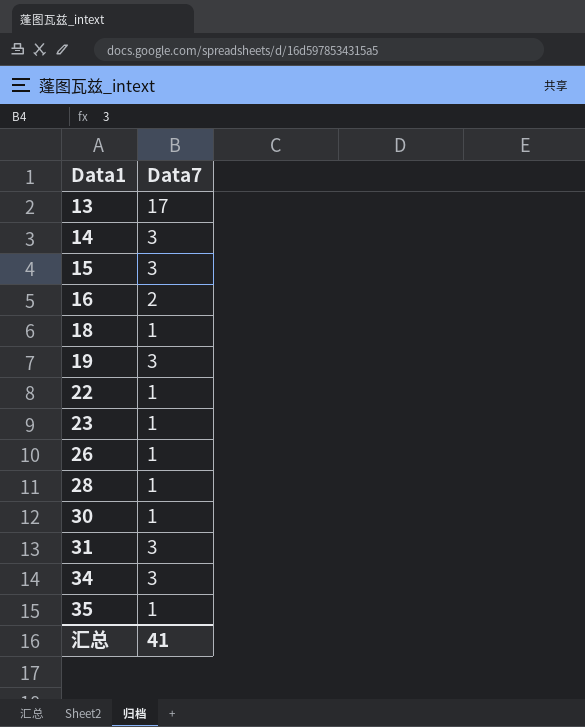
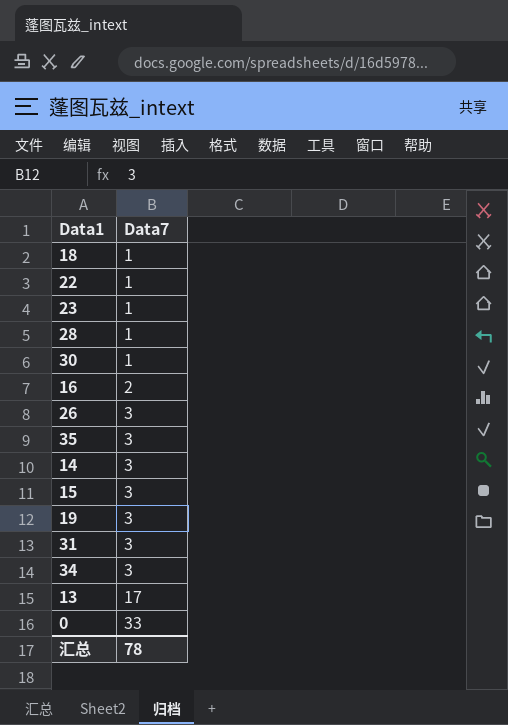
row order: Data1 ascending -> Data7 ascending
26 | Data7: 1 -> 3
35 | Data7: 1 -> 3
row 0: none -> 33
汇总 | Data7: 41 -> 78

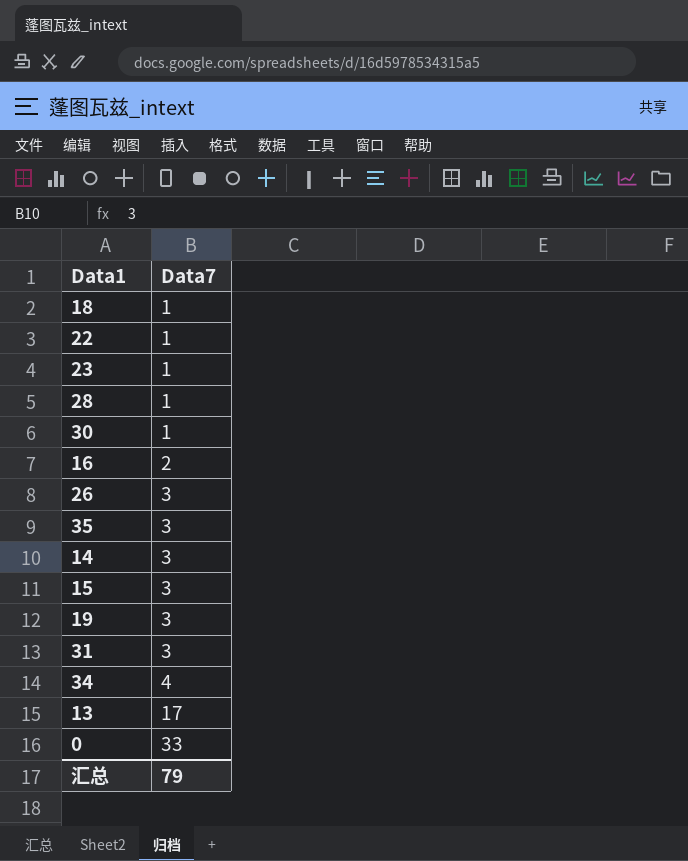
34 | Data7: 3 -> 4
汇总 | Data7: 78 -> 79

